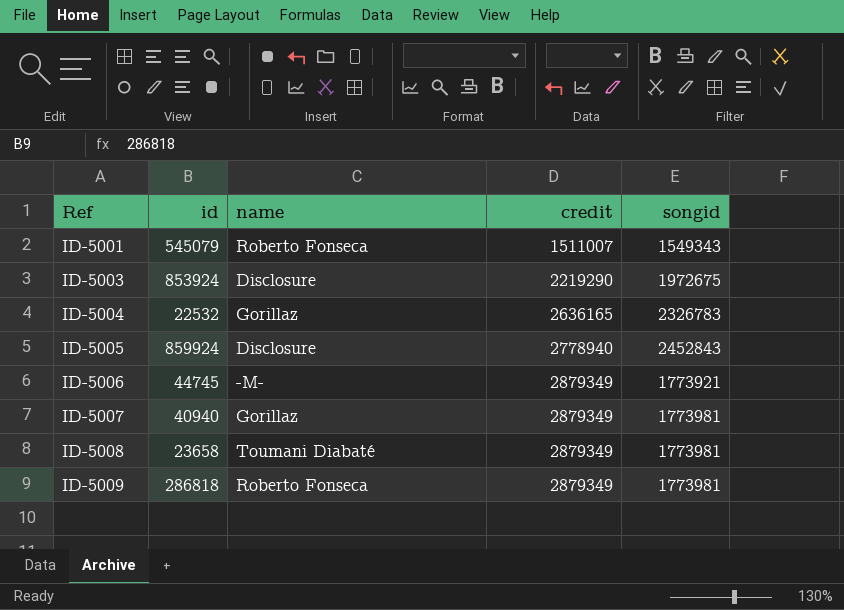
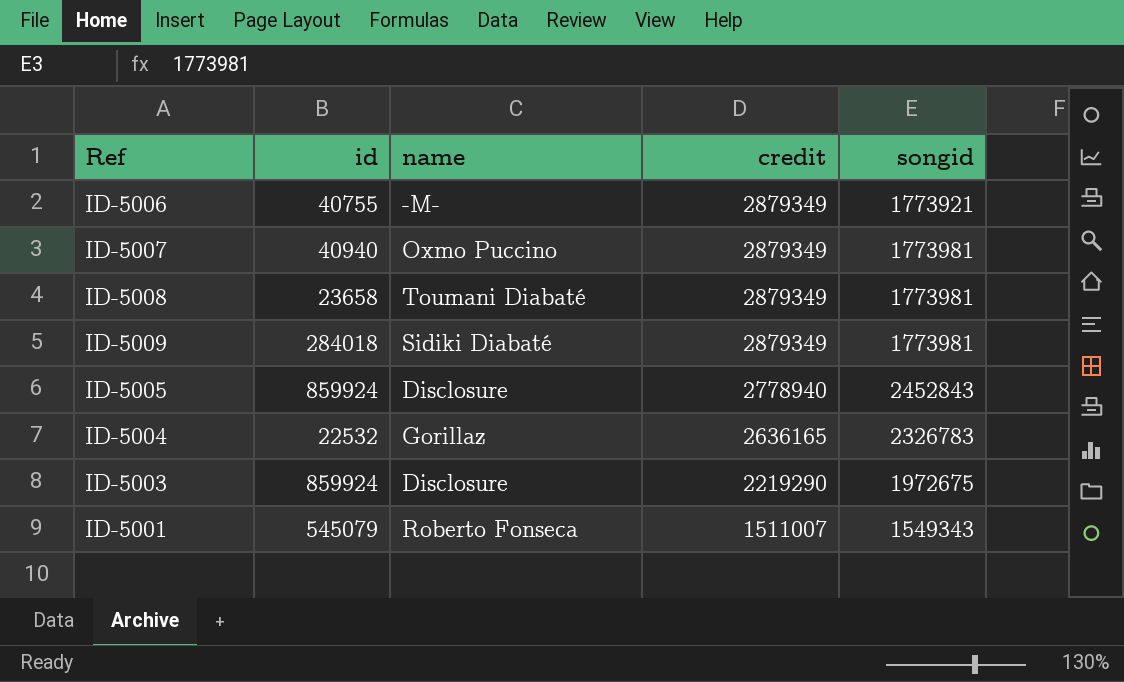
row order: Ref ascending -> credit descending
ID-5006 | id: 44745 -> 40755
ID-5007 | name: Gorillaz -> Oxmo Puccino
ID-5009 | id: 286818 -> 284018
ID-5009 | name: Roberto Fonseca -> Sidiki Diabaté
ID-5003 | id: 853924 -> 859924

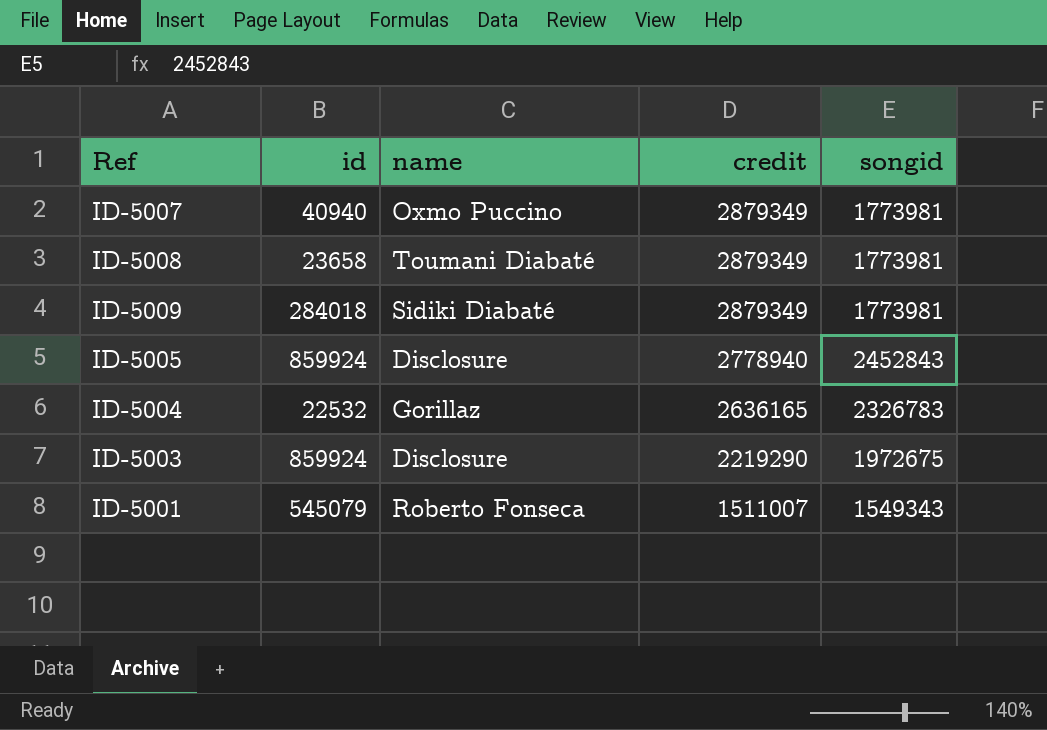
row ID-5006: 40755 | ‐M‐ | 2879349 | 1773921 -> none

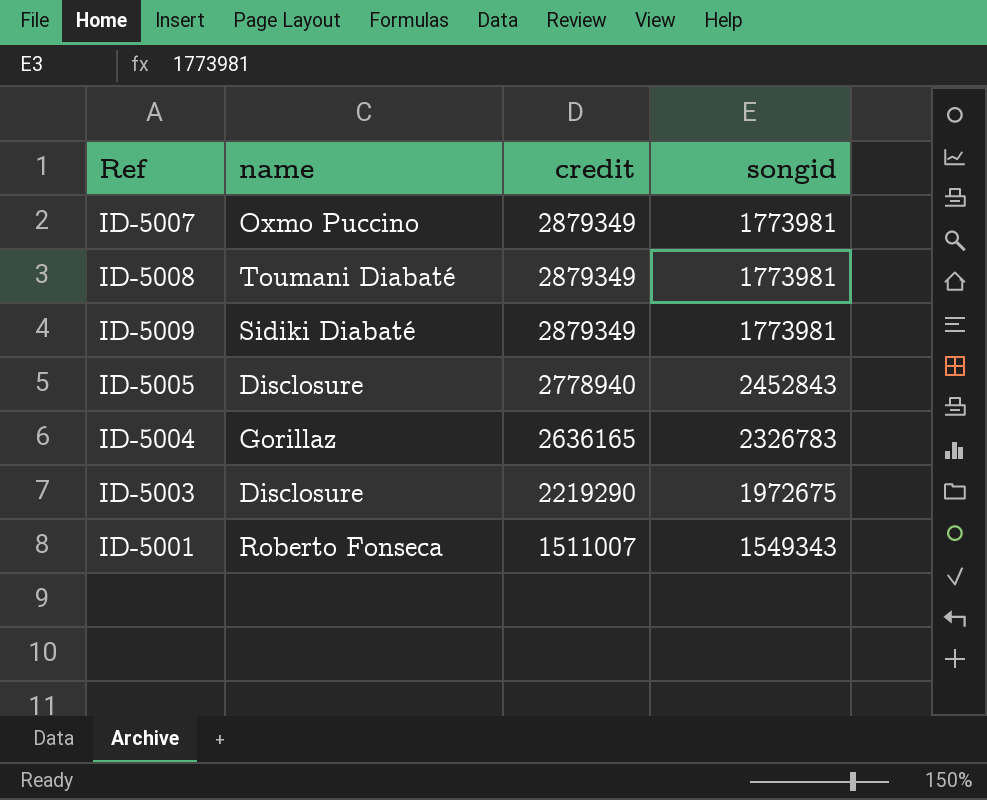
column id | position: 2 -> none

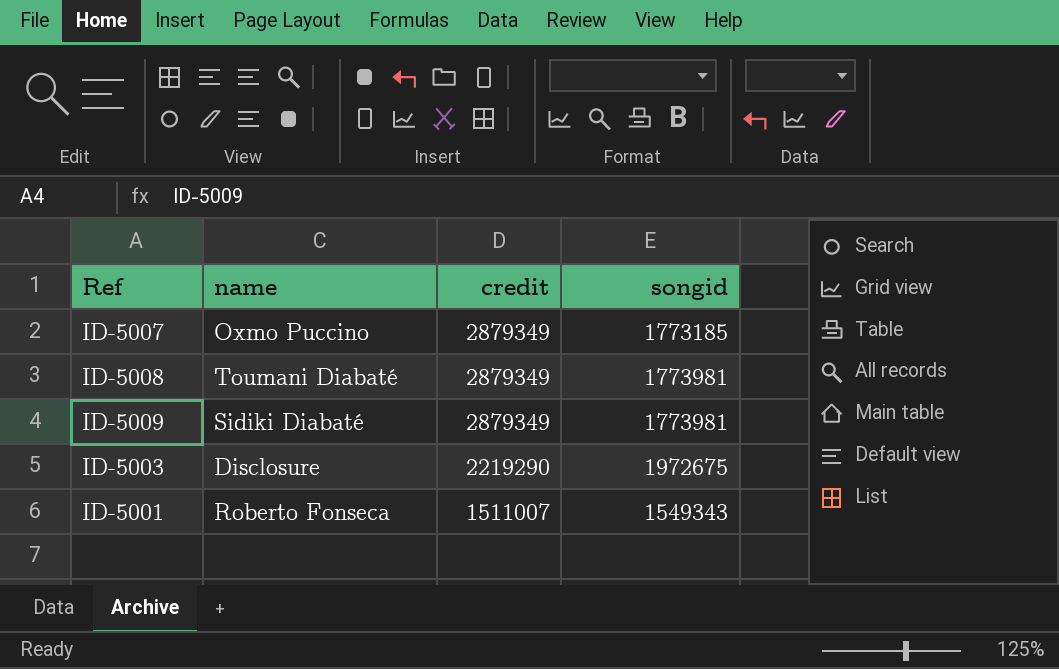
row ID-5005: Disclosure | 2778940 | 2452843 -> none
row ID-5004: Gorillaz | 2636165 | 2326783 -> none
ID-5007 | songid: 1773981 -> 1773185

